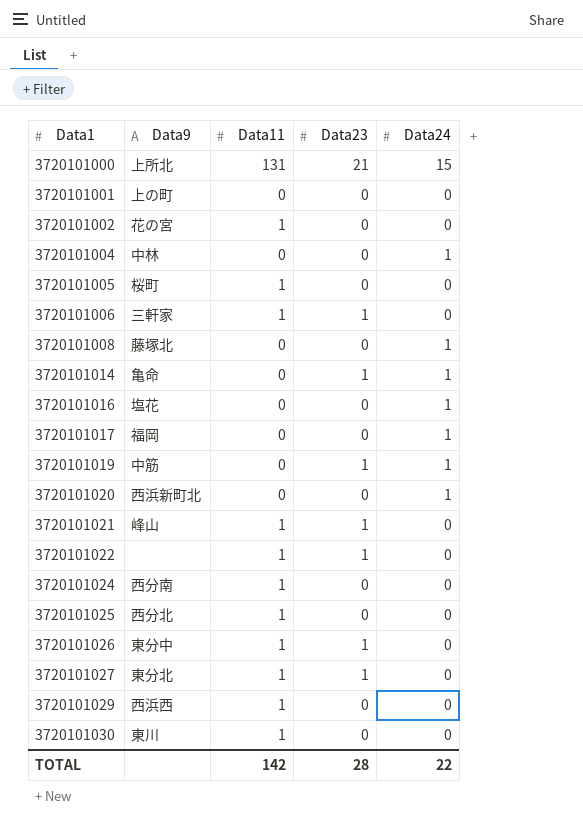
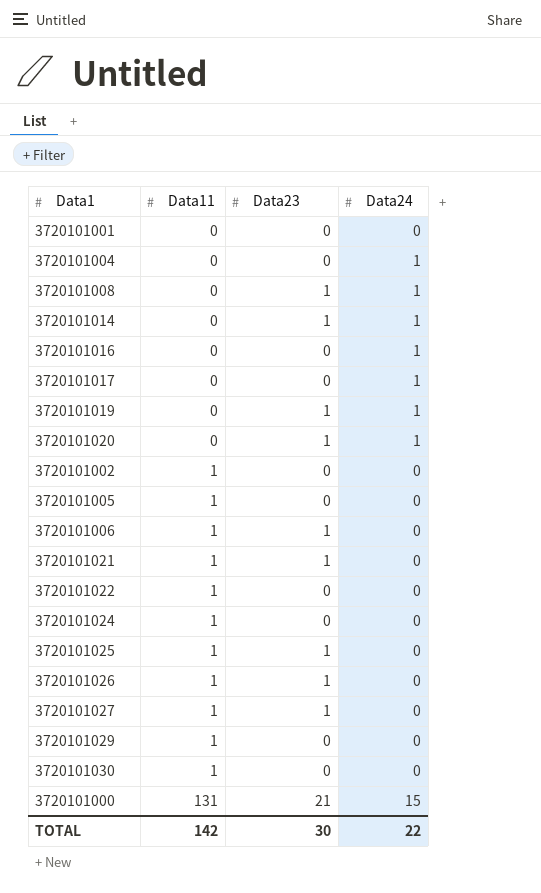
row order: Data1 ascending -> Data11 ascending
column Data9 | position: 2 -> none
3720101008 | Data23: 0 -> 1
3720101020 | Data23: 0 -> 1
3720101022 | Data23: 1 -> 0
3720101025 | Data23: 0 -> 1
TOTAL | Data23: 28 -> 30

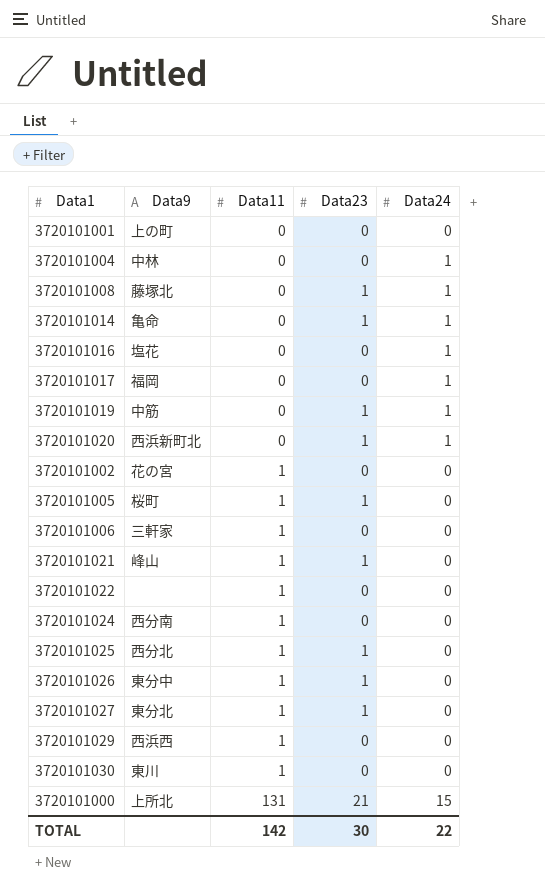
column Data9 | position: none -> 2
3720101005 | Data23: 0 -> 1
3720101006 | Data23: 1 -> 0

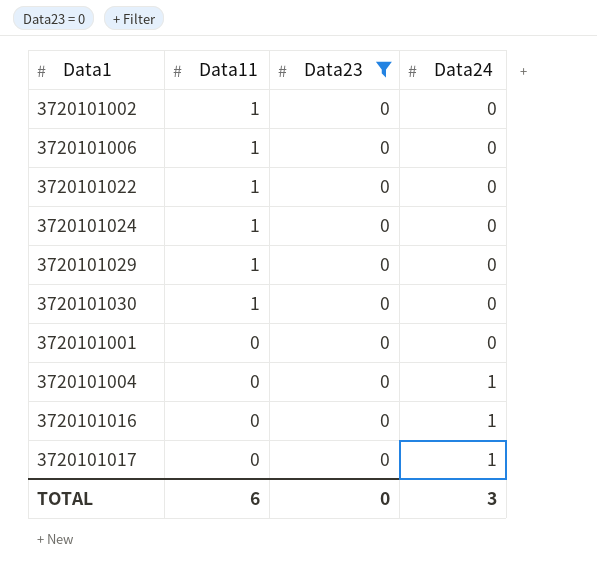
filter: none -> Data23 = 0
row order: Data11 ascending -> Data11 descending
column Data9 | position: 2 -> none
TOTAL | Data11: 142 -> 6
TOTAL | Data23: 30 -> 0
TOTAL | Data24: 22 -> 3

